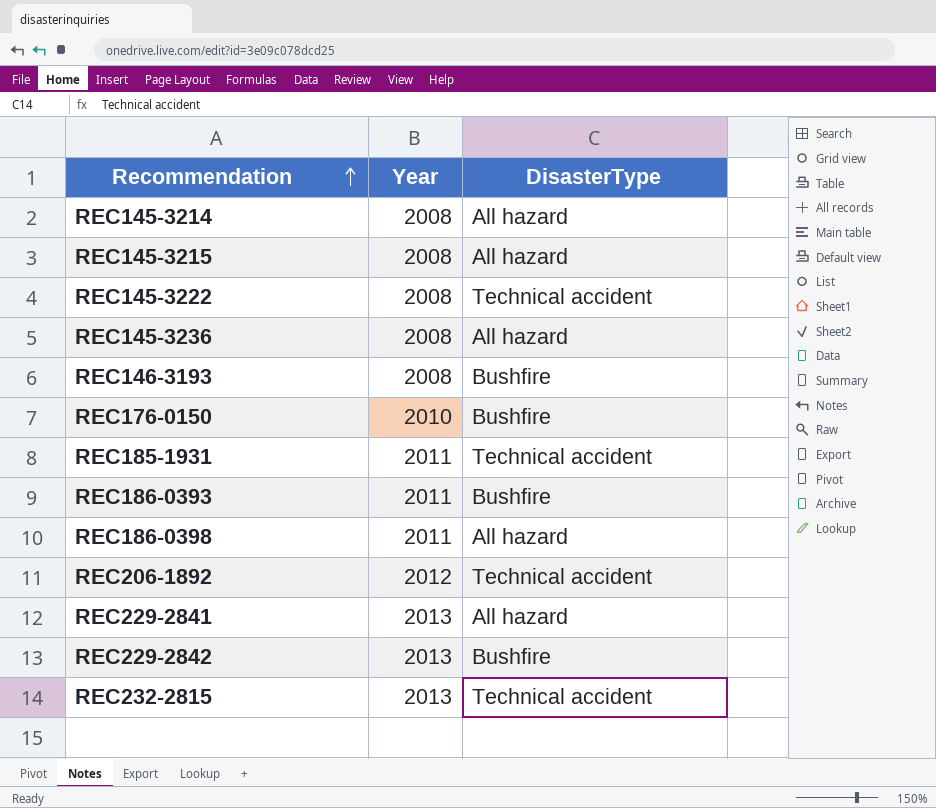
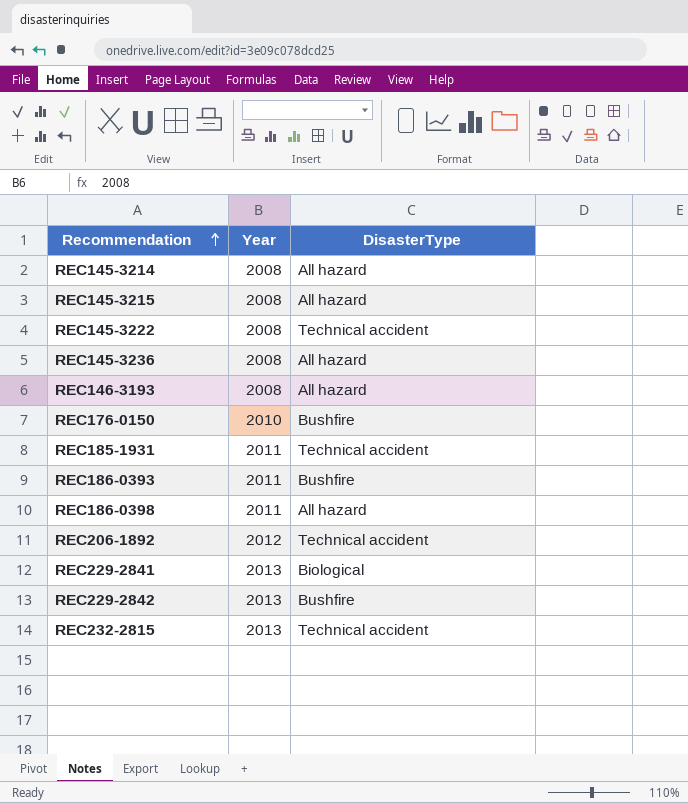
REC146-3193 | DisasterType: Bushfire -> All hazard
REC229-2841 | DisasterType: All hazard -> Biological

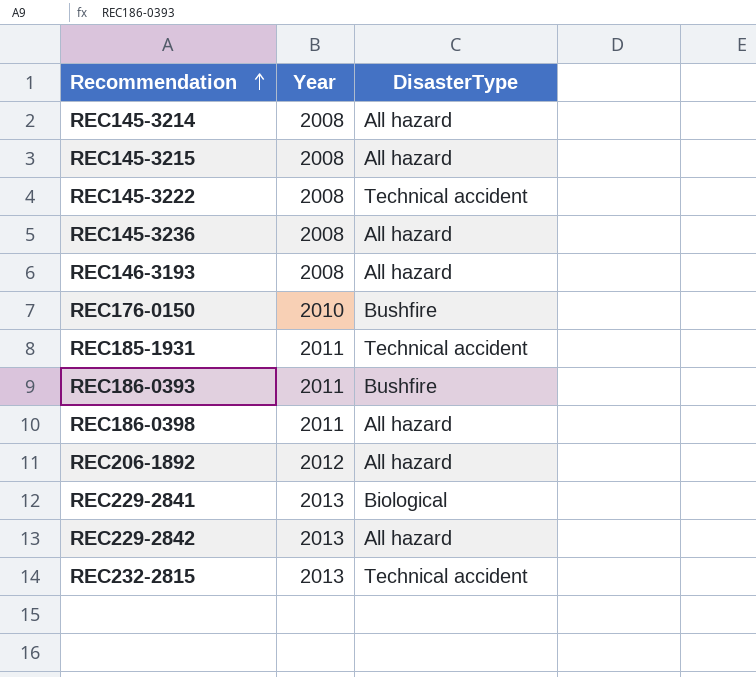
REC206-1892 | DisasterType: Technical accident -> All hazard
REC229-2842 | DisasterType: Bushfire -> All hazard

